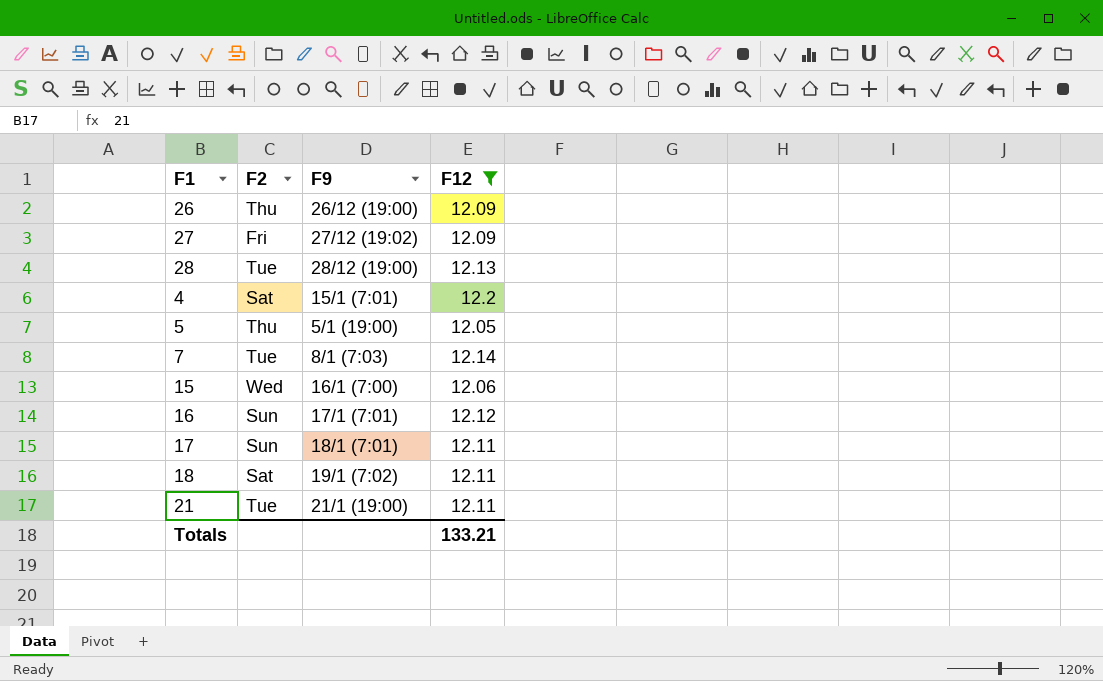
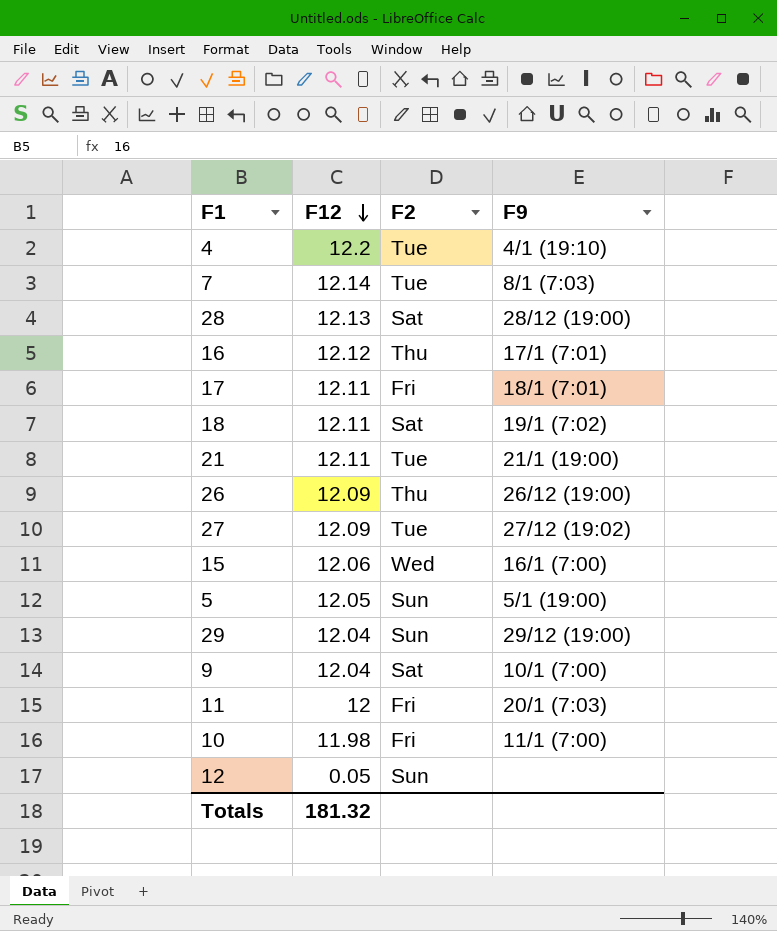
filter: F12 >= 12.05 -> none
row order: none -> F12 descending
column F12 | position: 4 -> 2
4 | F2: Sat -> Tue
4 | F9: 15/1 (7:01) -> 4/1 (19:10)
28 | F2: Tue -> Sat
16 | F2: Sun -> Thu
17 | F2: Sun -> Fri
27 | F2: Fri -> Tue
5 | F2: Thu -> Sun
Totals | F12: 133.21 -> 181.32

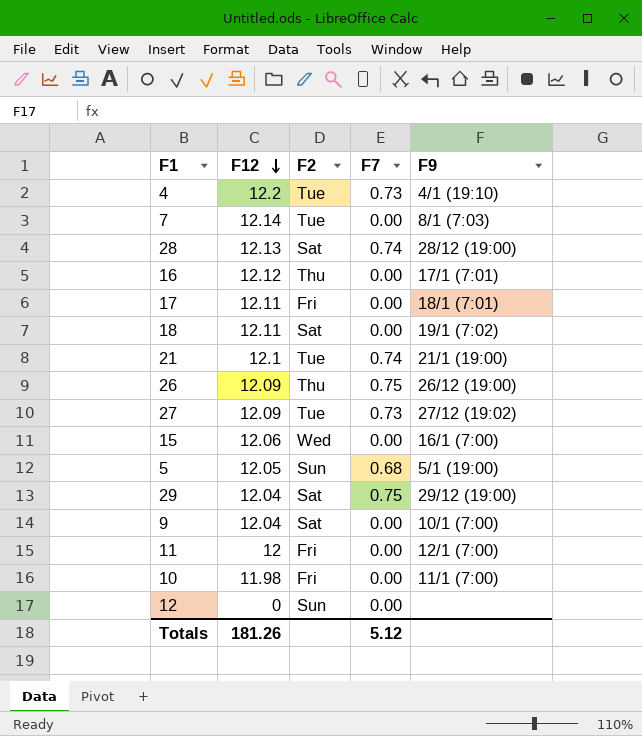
column F7 | position: none -> 4
21 | F12: 12.11 -> 12.1
29 | F2: Sun -> Sat
11 | F9: 20/1 (7:03) -> 12/1 (7:00)
12 | F12: 0.05 -> 0
Totals | F12: 181.32 -> 181.26

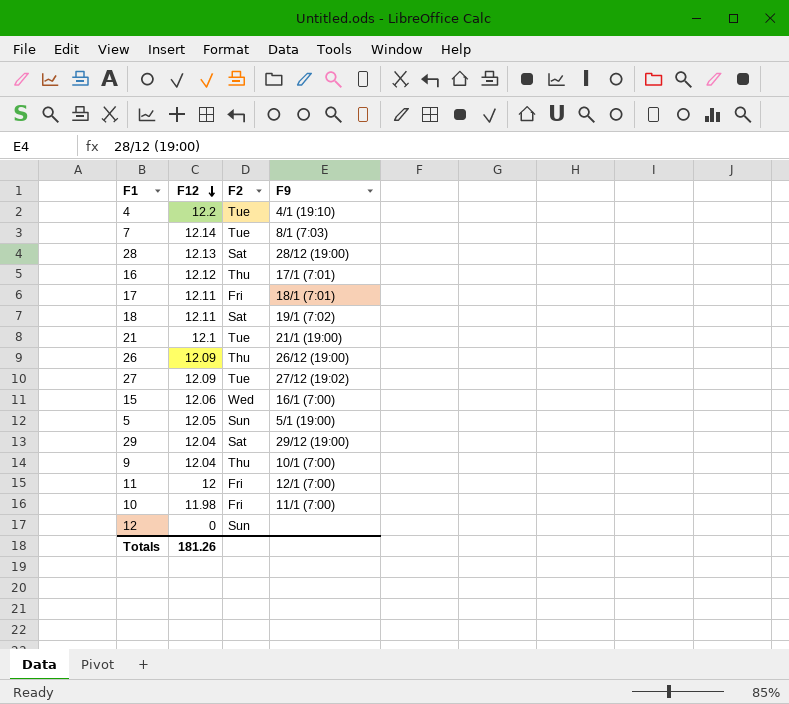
column F7 | position: 4 -> none
9 | F2: Sat -> Thu

